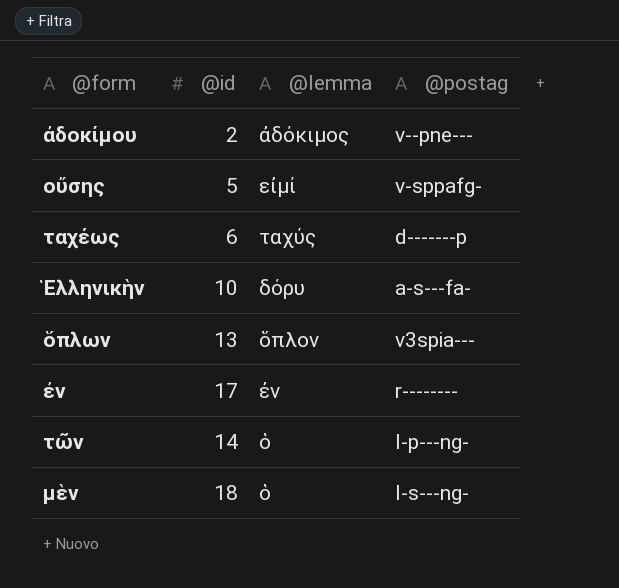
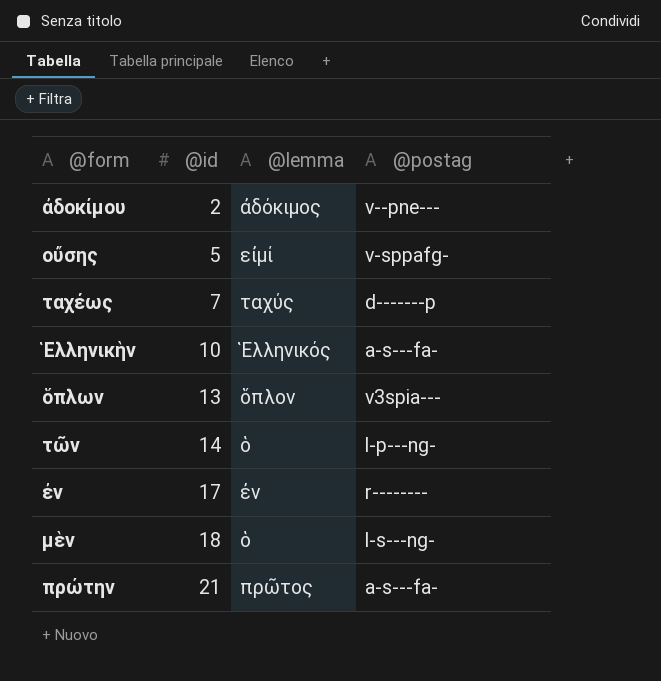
row order: none -> @id ascending
ταχέως | @id: 6 -> 7
Ἑλληνικὴν | @lemma: δόρυ -> Ἑλληνικός
row πρώτην: none -> 21 | πρῶτος | a-s---fa-

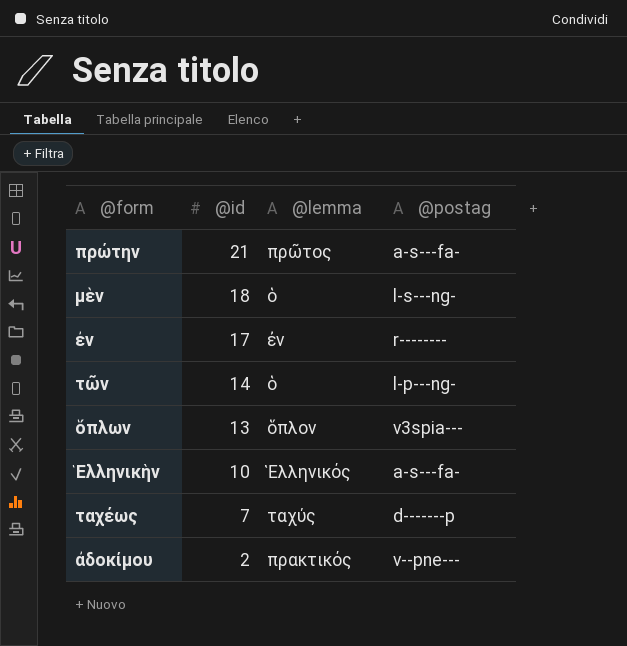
row order: @id ascending -> @id descending
row οὔσης: 5 | εἰμί | v-sppafg- -> none
ἀδοκίμου | @lemma: ἀδόκιμος -> πρακτικός

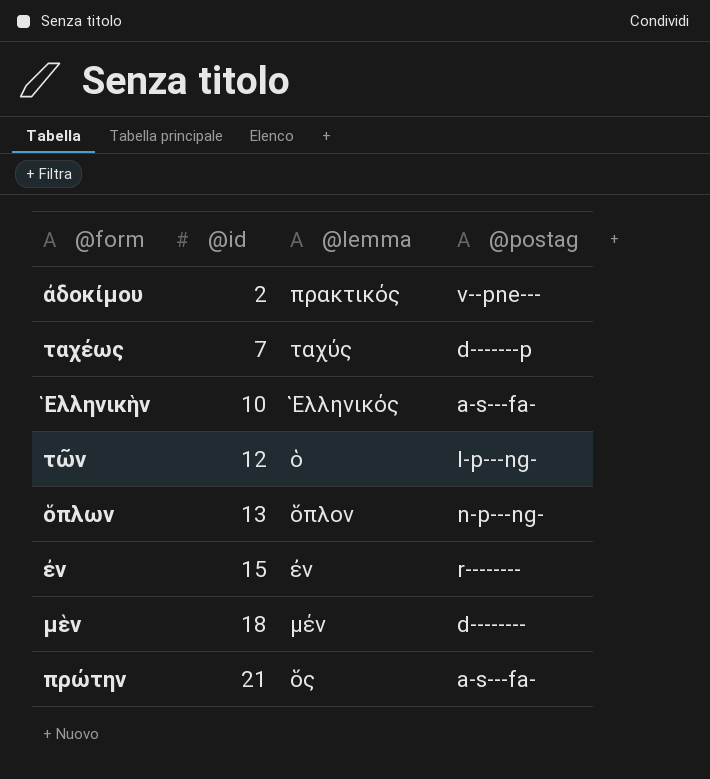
row order: @id descending -> @id ascending
τῶν | @id: 14 -> 12
ὅπλων | @postag: v3spia--- -> n-p---ng-
ἐν | @id: 17 -> 15
μὲν | @lemma: ὁ -> μέν
μὲν | @postag: l-s---ng- -> d--------
πρώτην | @lemma: πρῶτος -> ὅς

